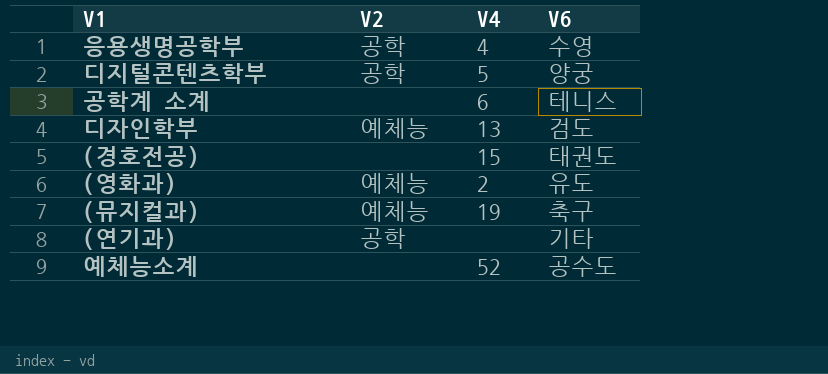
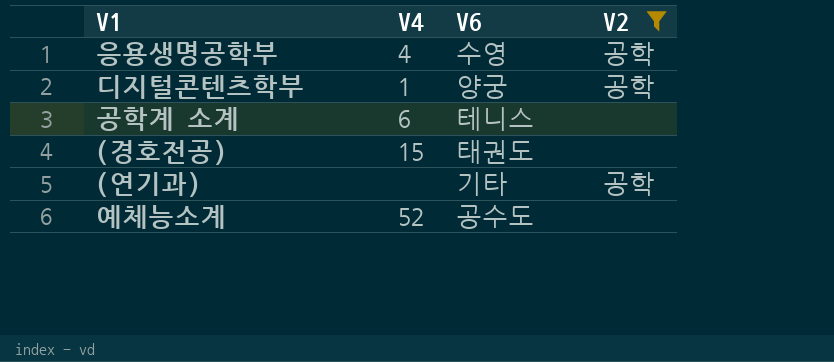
filter: none -> V2 != 예체능
column V2 | position: 2 -> 4
디지털콘텐츠학부 | V4: 5 -> 1

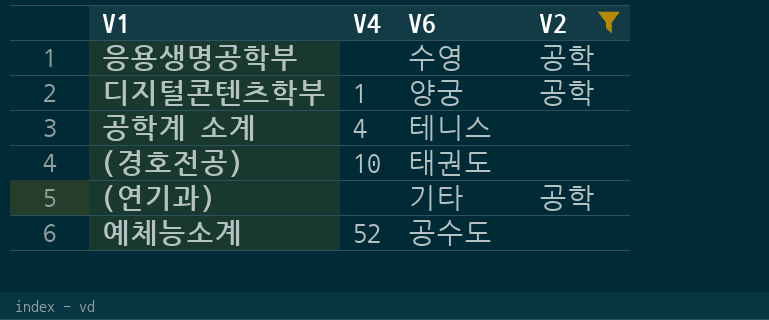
응용생명공학부 | V4: 4 -> none
공학계 소계 | V4: 6 -> 4
(경호전공) | V4: 15 -> 10

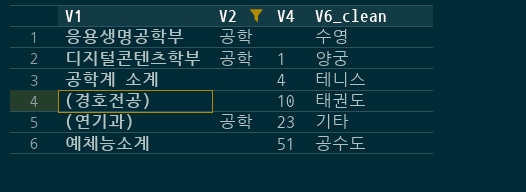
column V2 | position: 4 -> 2
column name: V6 -> V6_clean
(연기과) | V4: none -> 23
예체능소계 | V4: 52 -> 51

